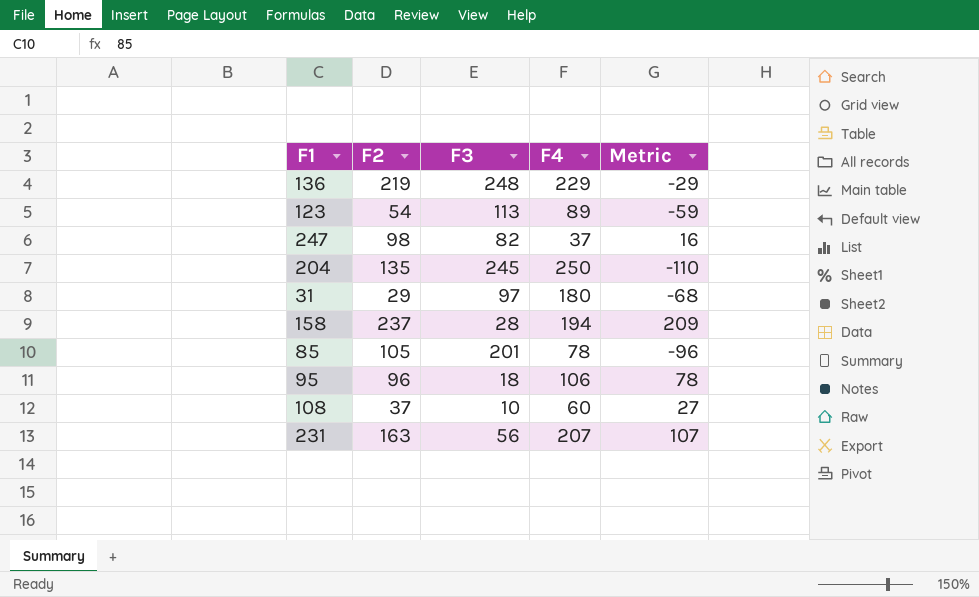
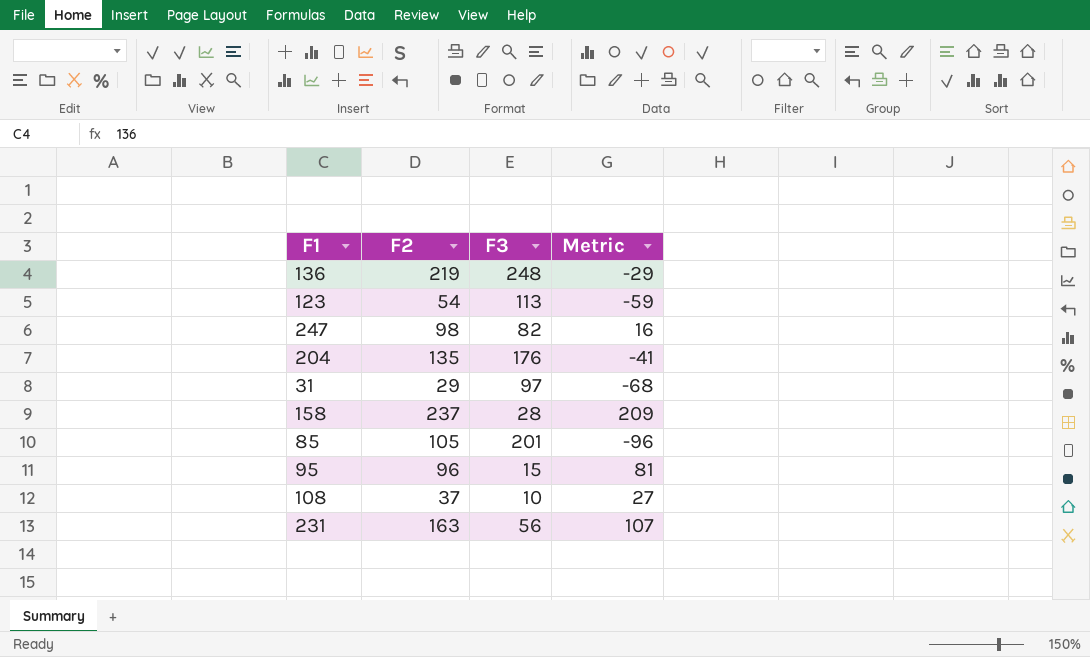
column F4 | position: 4 -> none
204 | F3: 245 -> 176
204 | Metric: -110 -> -41
95 | F3: 18 -> 15
95 | Metric: 78 -> 81

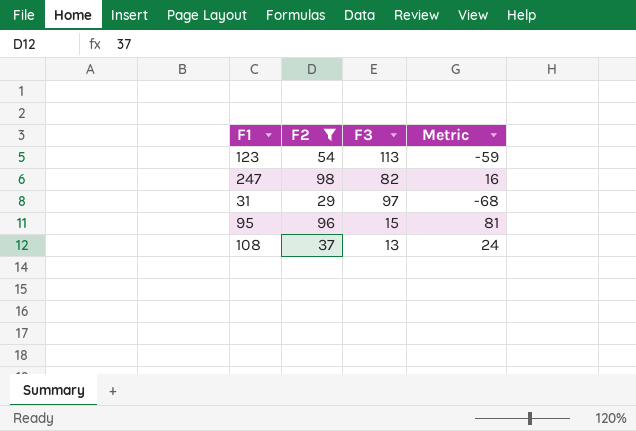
filter: none -> F2 <= 98
108 | F3: 10 -> 13
108 | Metric: 27 -> 24

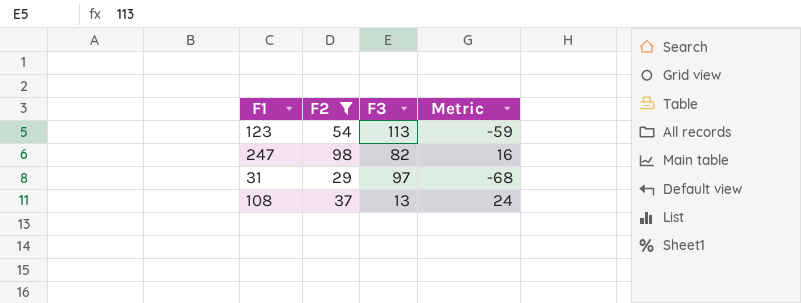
row 95: 96 | 15 | 81 -> none

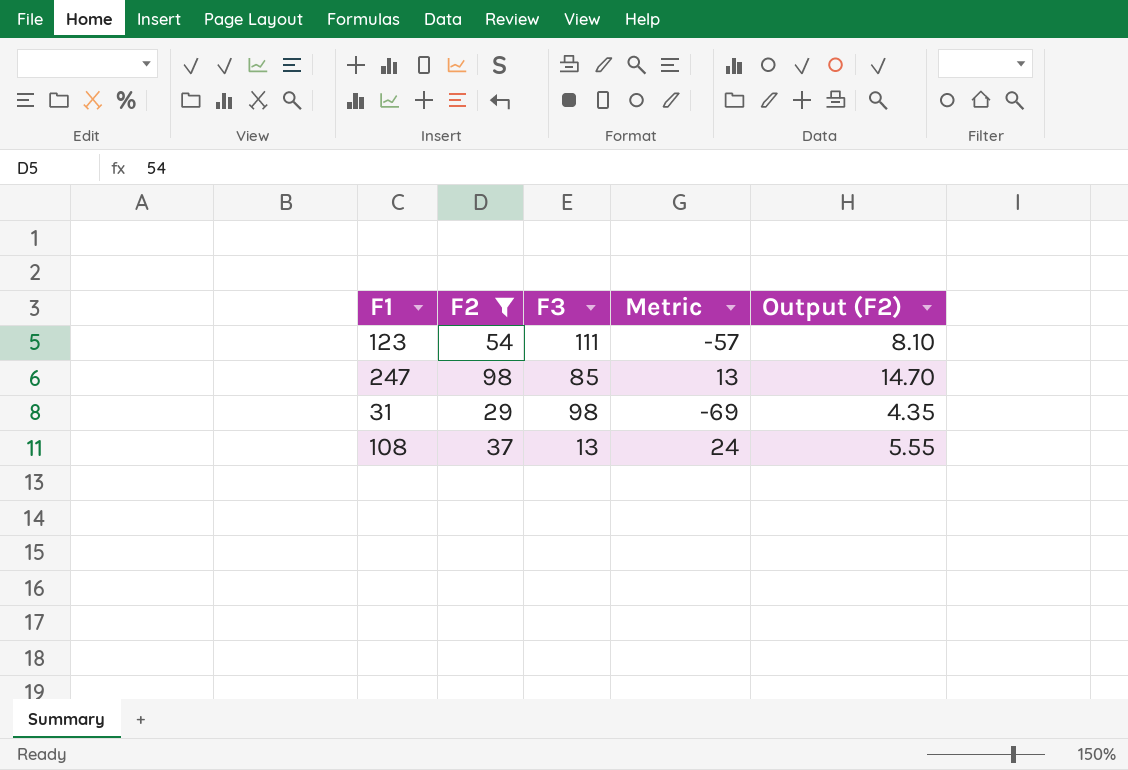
column Output (F2) | formula: none -> [F2] * 0.15
123 | F3: 113 -> 111
123 | Metric: -59 -> -57
247 | F3: 82 -> 85
247 | Metric: 16 -> 13
31 | F3: 97 -> 98
31 | Metric: -68 -> -69

